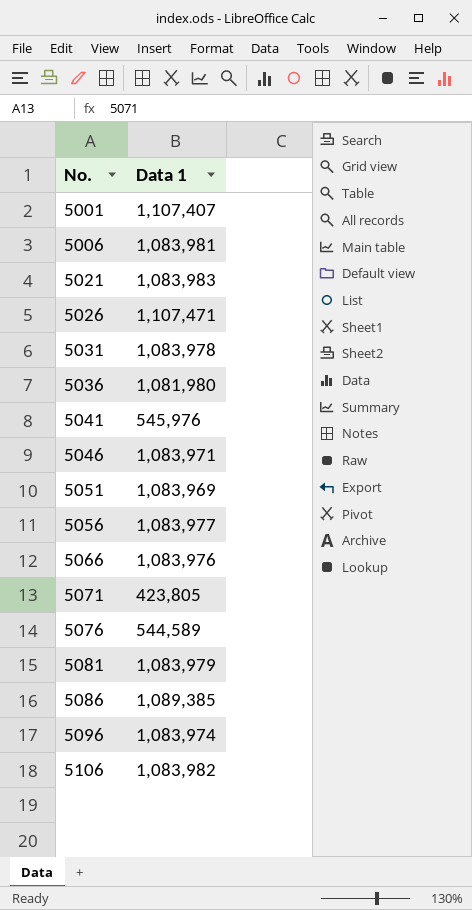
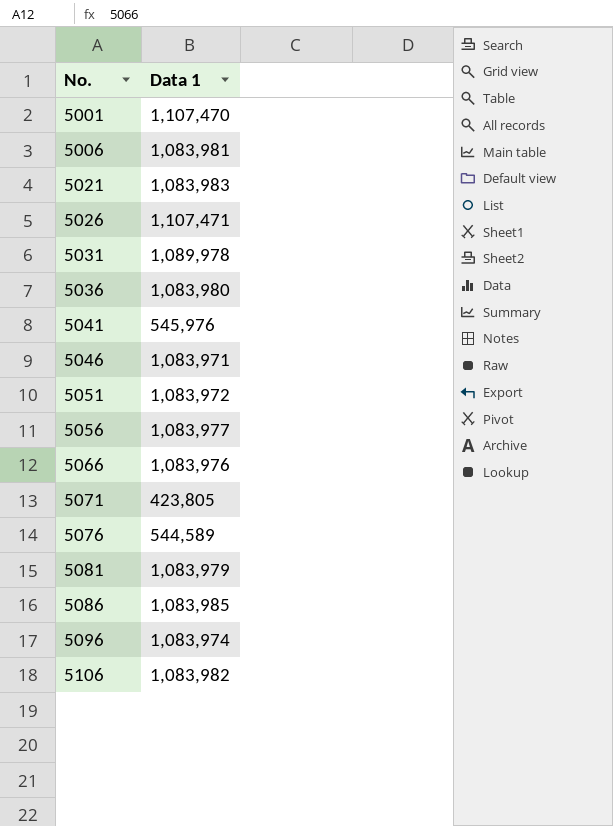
5001 | Data 1: 1,107,407 -> 1,107,470
5031 | Data 1: 1,083,978 -> 1,089,978
5036 | Data 1: 1,081,980 -> 1,083,980
5051 | Data 1: 1,083,969 -> 1,083,972
5086 | Data 1: 1,089,385 -> 1,083,985

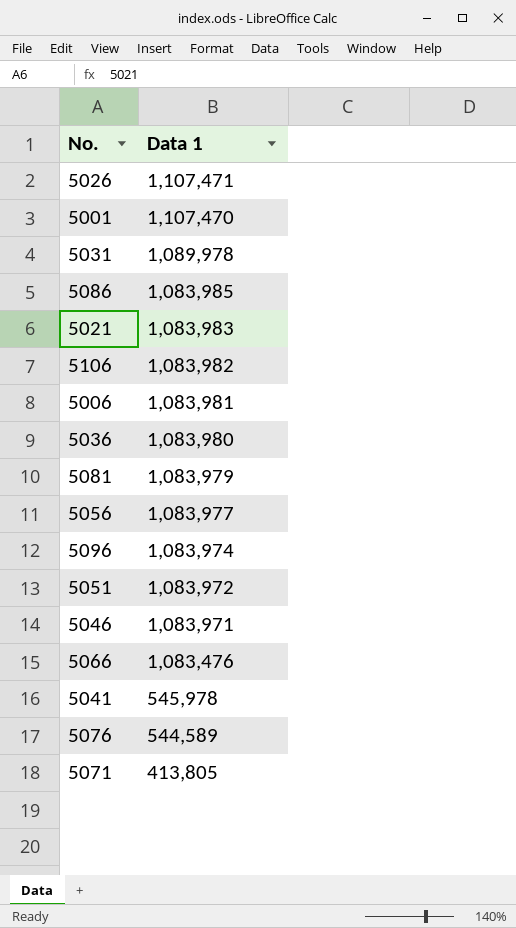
row order: No. ascending -> Data 1 descending
5066 | Data 1: 1,083,976 -> 1,083,476
5041 | Data 1: 545,976 -> 545,978
5071 | Data 1: 423,805 -> 413,805

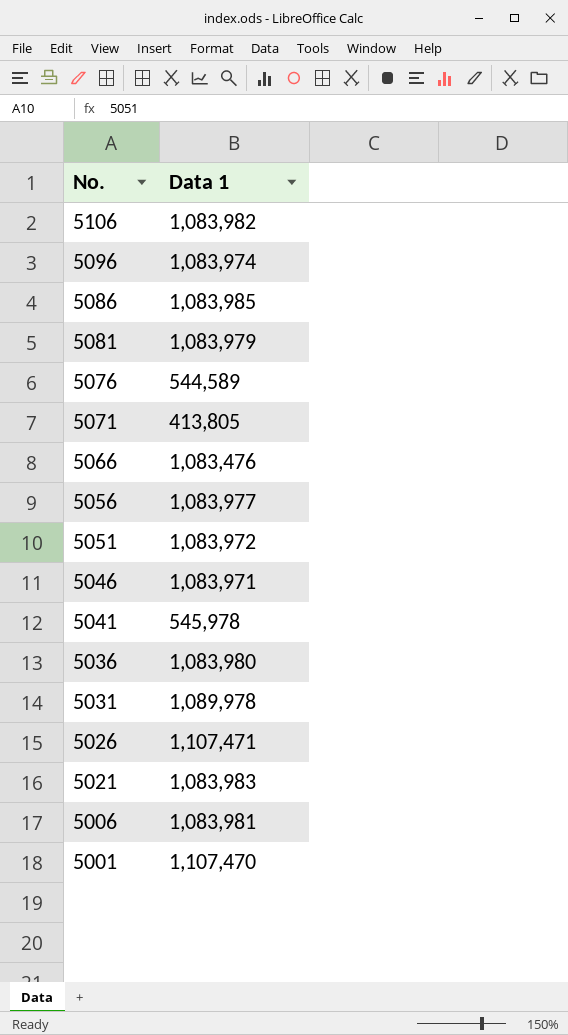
row order: Data 1 descending -> No. descending

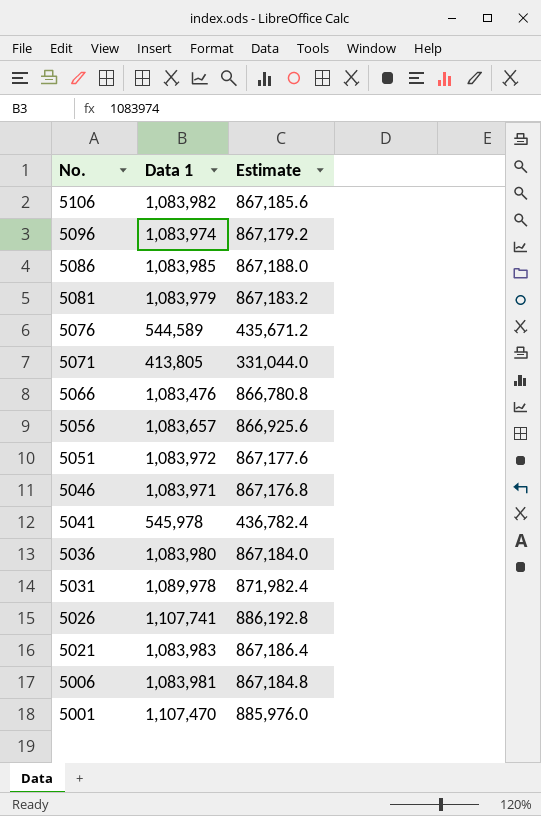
column Estimate | formula: none -> [Data 1] * 0.8
5056 | Data 1: 1,083,977 -> 1,083,657
5026 | Data 1: 1,107,471 -> 1,107,741

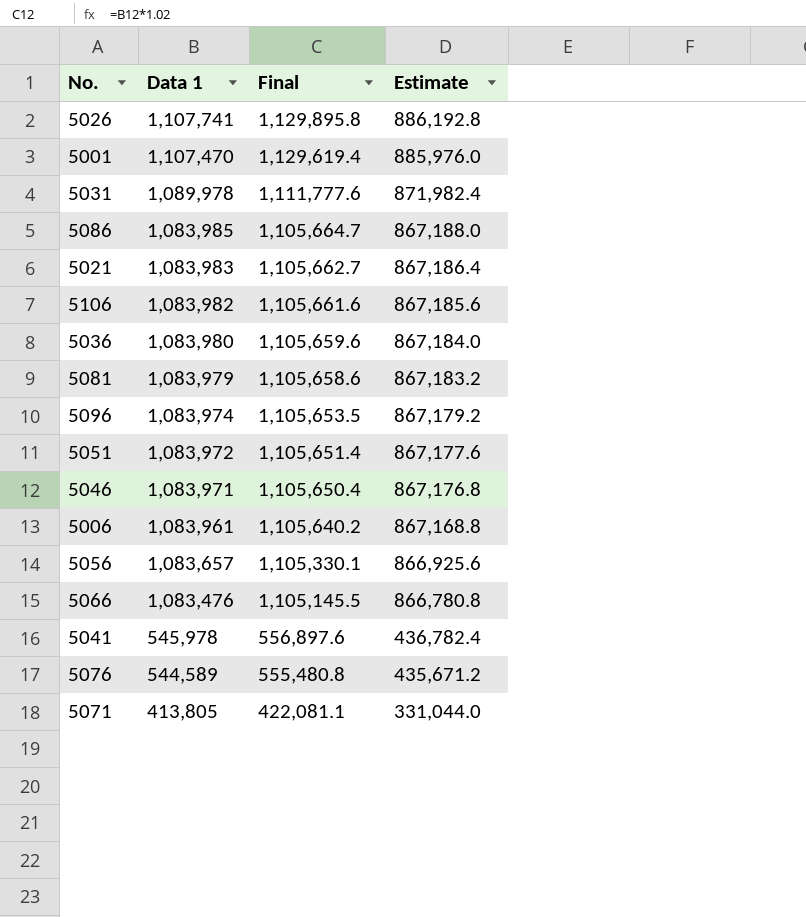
row order: No. descending -> Data 1 descending
column Final | formula: none -> [Data 1] * 1.02
5006 | Data 1: 1,083,981 -> 1,083,961
5006 | Estimate: 867,184.8 -> 867,168.8

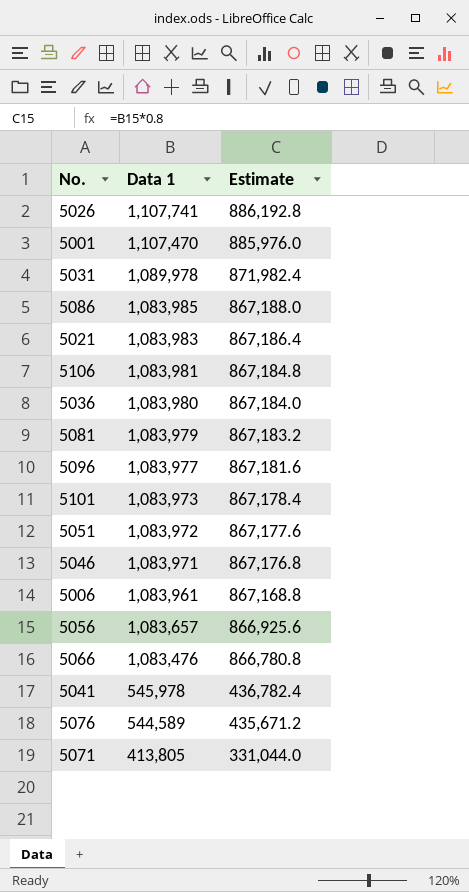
column Final | formula: [Data 1] * 1.02 -> none
5106 | Data 1: 1,083,982 -> 1,083,981
5106 | Estimate: 867,185.6 -> 867,184.8
5096 | Data 1: 1,083,974 -> 1,083,977
5096 | Estimate: 867,179.2 -> 867,181.6
row 5101: none -> 1,083,973 | 867,178.4

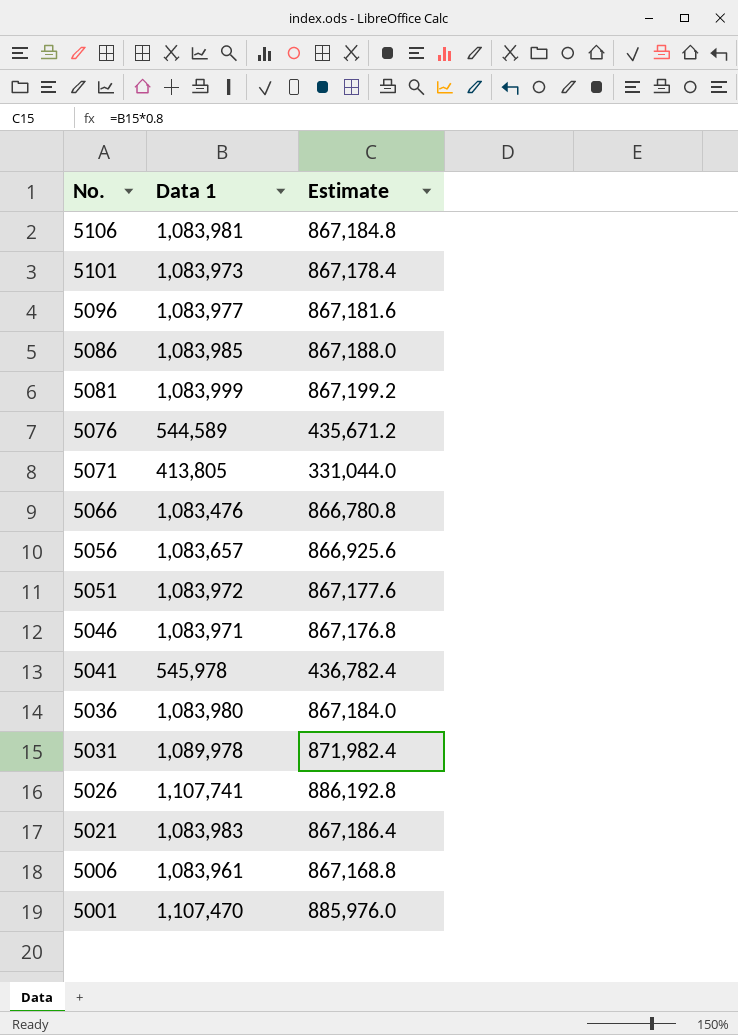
row order: Data 1 descending -> No. descending
5081 | Data 1: 1,083,979 -> 1,083,999
5081 | Estimate: 867,183.2 -> 867,199.2

